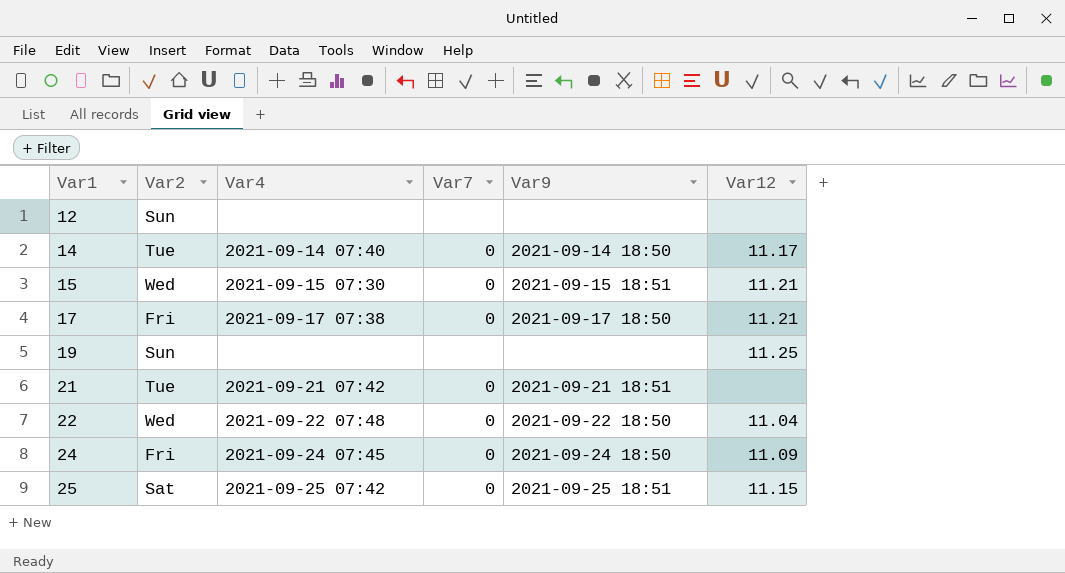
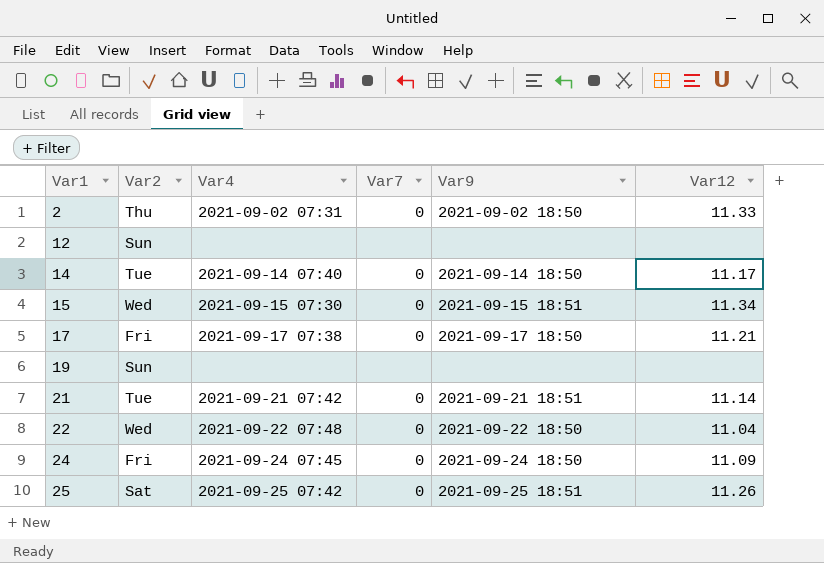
row 2: none -> Thu | 2021-09-02 07:31 | 0 | 2021-09-02 18:50 | 11.33
15 | Var12: 11.21 -> 11.34
19 | Var12: 11.25 -> none
21 | Var12: none -> 11.14
25 | Var12: 11.15 -> 11.26

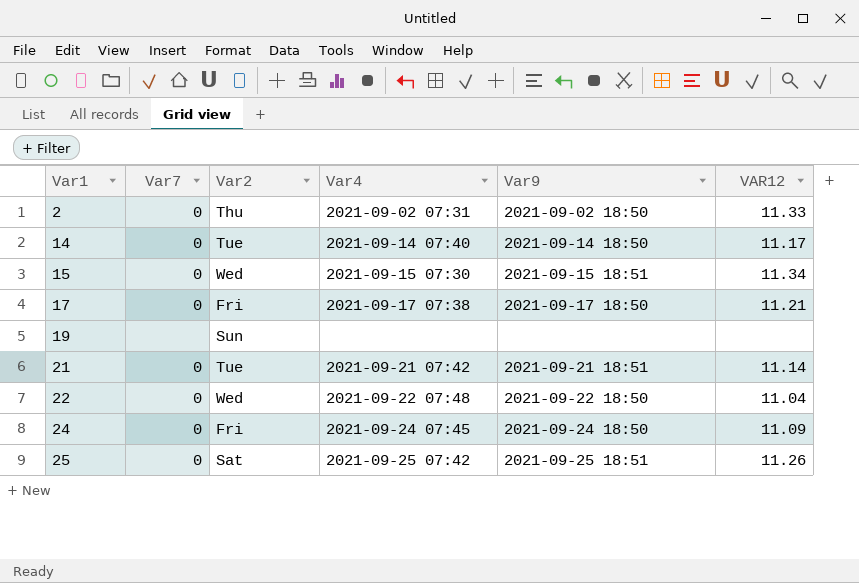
column Var7 | position: 4 -> 2
column name: Var12 -> VAR12
row 12: Sun | none | none | none | none -> none

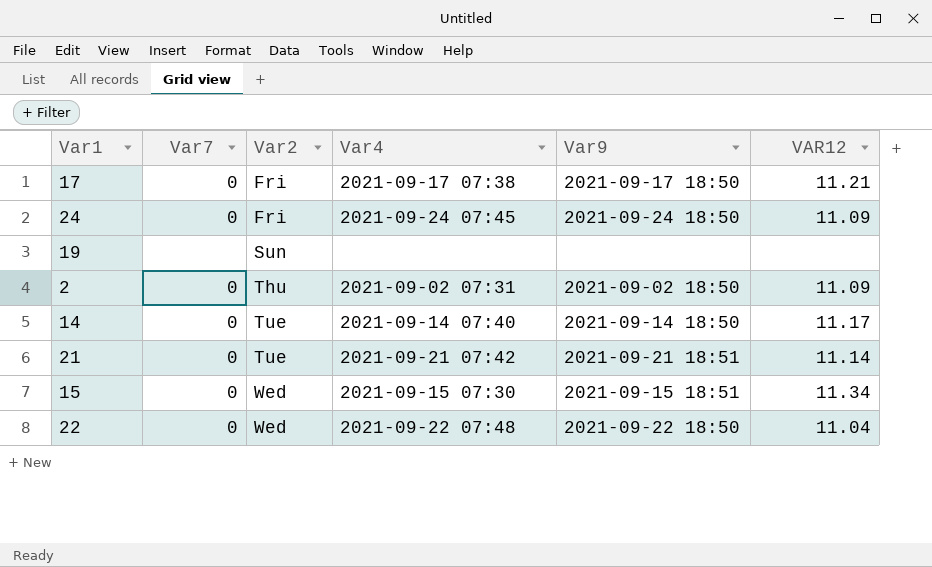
row order: Var1 ascending -> Var2 ascending
row 25: 0 | Sat | 2021-09-25 07:42 | 2021-09-25 18:51 | 11.26 -> none
2 | VAR12: 11.33 -> 11.09

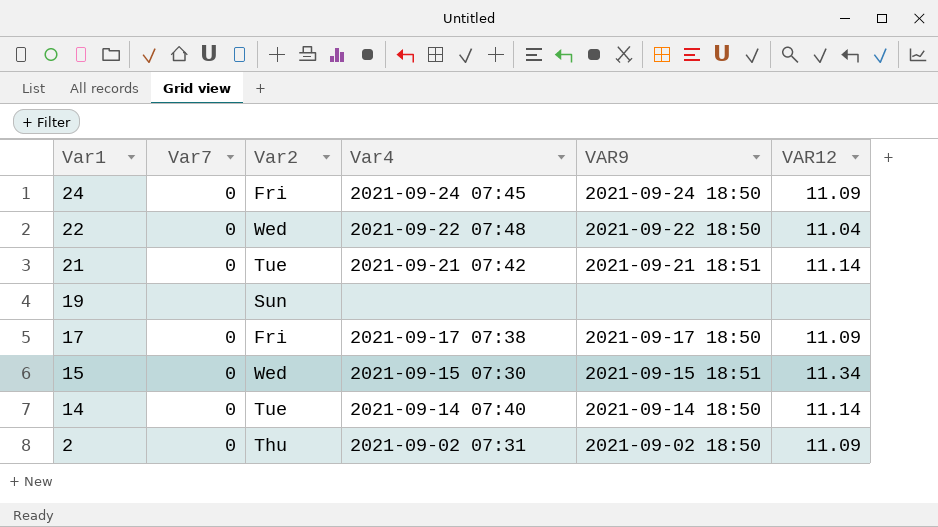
row order: Var2 ascending -> Var1 descending
column name: Var9 -> VAR9
17 | VAR12: 11.21 -> 11.09
14 | VAR12: 11.17 -> 11.14

